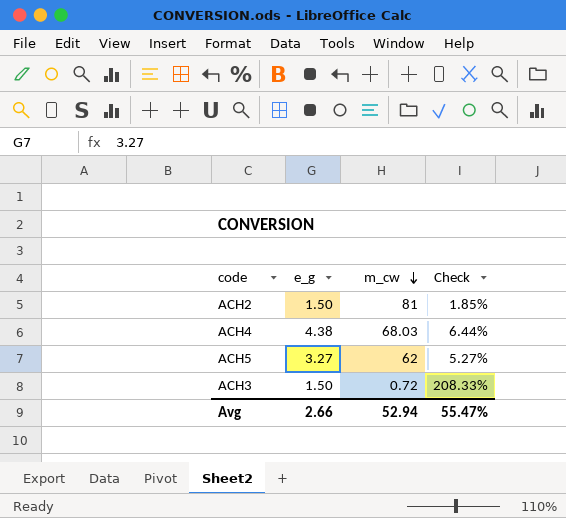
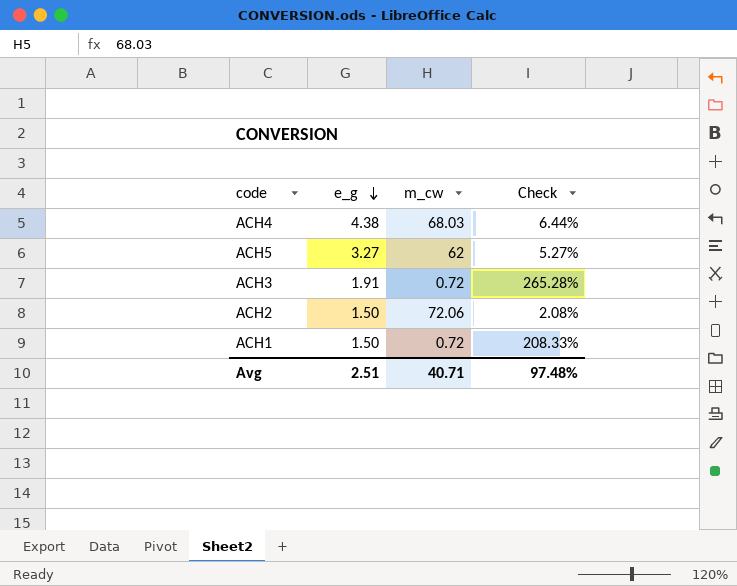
row order: m_cw descending -> e_g descending
ACH3 | e_g: 1.50 -> 1.91
ACH3 | Check: 208.33% -> 265.28%
ACH2 | m_cw: 81 -> 72.06
ACH2 | Check: 1.85% -> 2.08%
row ACH1: none -> 1.50 | 0.72 | 208.33%
Avg | e_g: 2.66 -> 2.51
Avg | m_cw: 52.94 -> 40.71
Avg | Check: 55.47% -> 97.48%

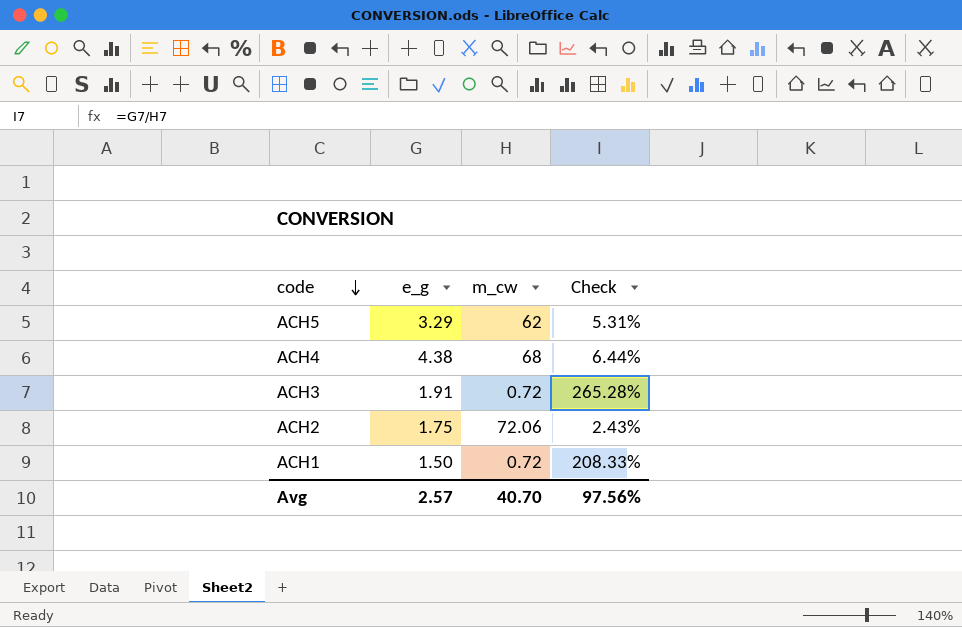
row order: e_g descending -> code descending
ACH5 | e_g: 3.27 -> 3.29
ACH5 | Check: 5.27% -> 5.31%
ACH4 | m_cw: 68.03 -> 68
ACH2 | e_g: 1.50 -> 1.75
ACH2 | Check: 2.08% -> 2.43%
Avg | e_g: 2.51 -> 2.57
Avg | m_cw: 40.71 -> 40.70
Avg | Check: 97.48% -> 97.56%

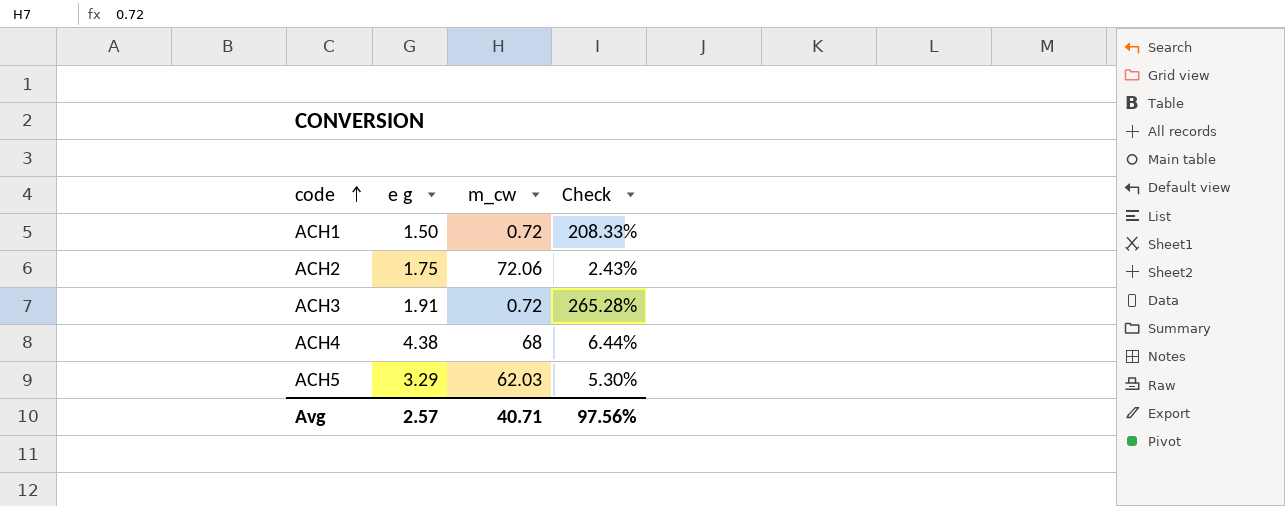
row order: code descending -> code ascending
column name: e_g -> e g
ACH5 | m_cw: 62 -> 62.03
ACH5 | Check: 5.31% -> 5.30%
Avg | m_cw: 40.70 -> 40.71

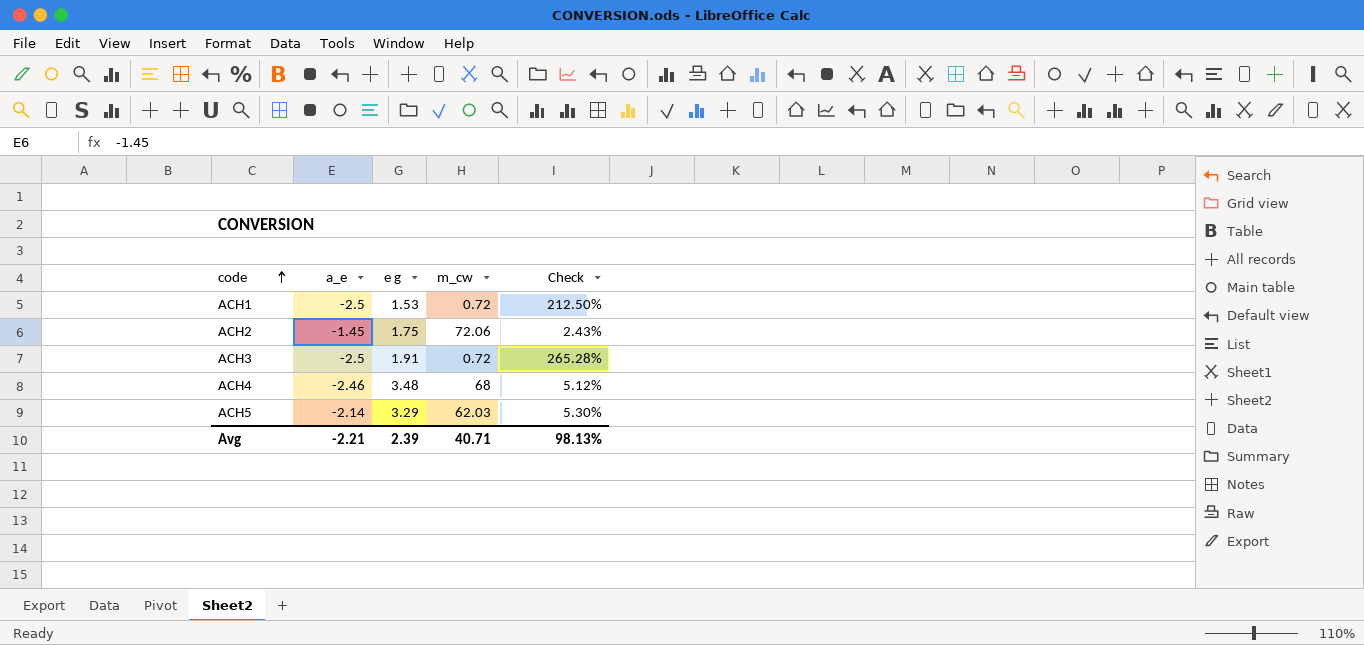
column a_e | position: none -> 2
ACH1 | e g: 1.50 -> 1.53
ACH1 | Check: 208.33% -> 212.50%
ACH4 | e g: 4.38 -> 3.48
ACH4 | Check: 6.44% -> 5.12%
Avg | e g: 2.57 -> 2.39
Avg | Check: 97.56% -> 98.13%

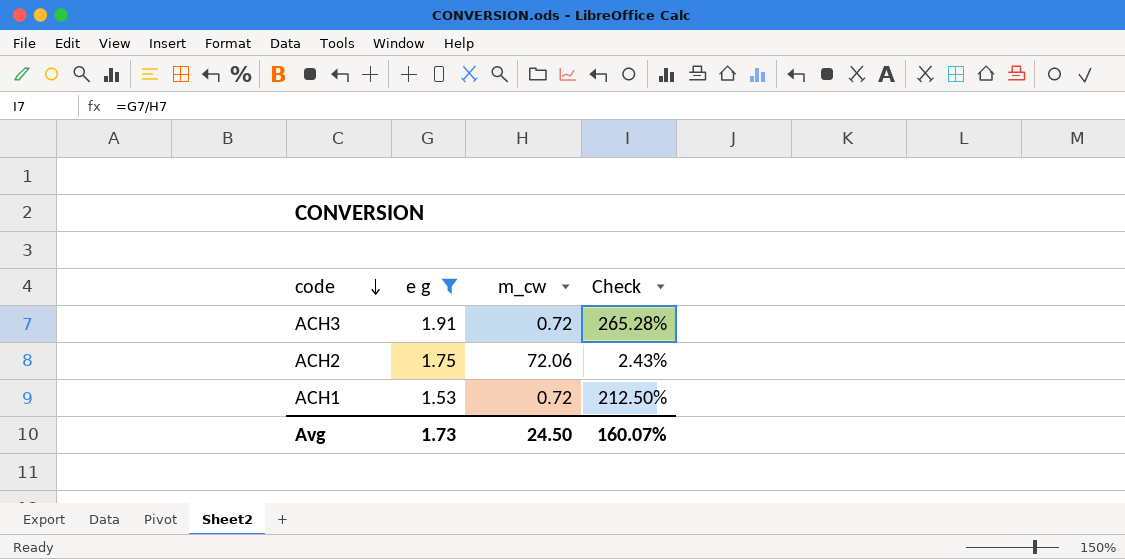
filter: none -> e g <= 1.91
row order: code ascending -> code descending
column a_e | position: 2 -> none
Avg | e g: 2.39 -> 1.73
Avg | m_cw: 40.71 -> 24.50
Avg | Check: 98.13% -> 160.07%

